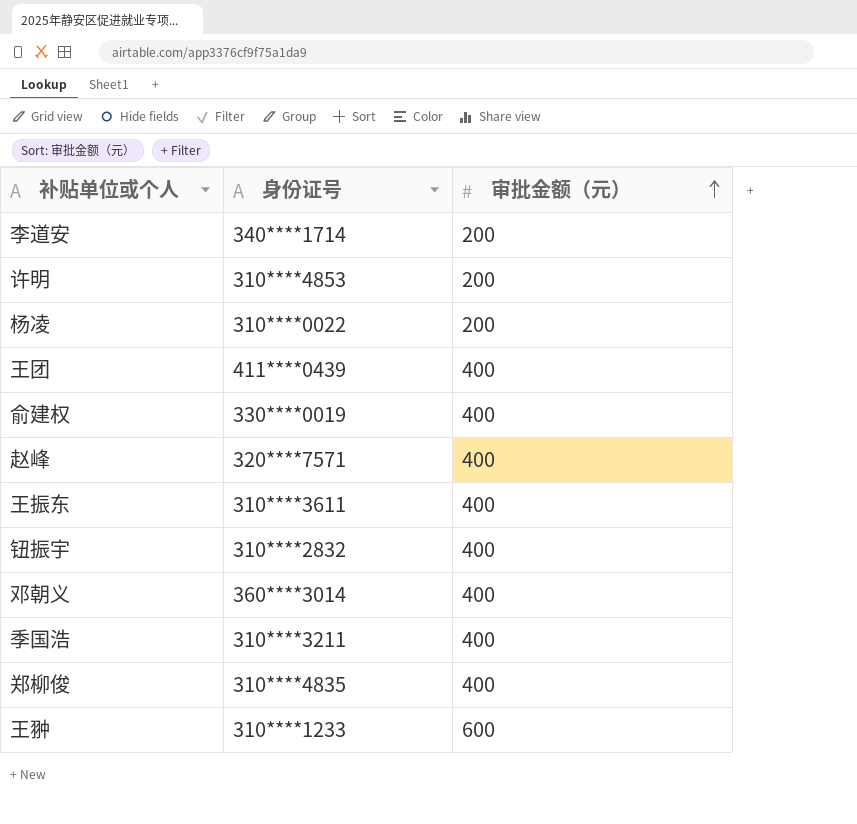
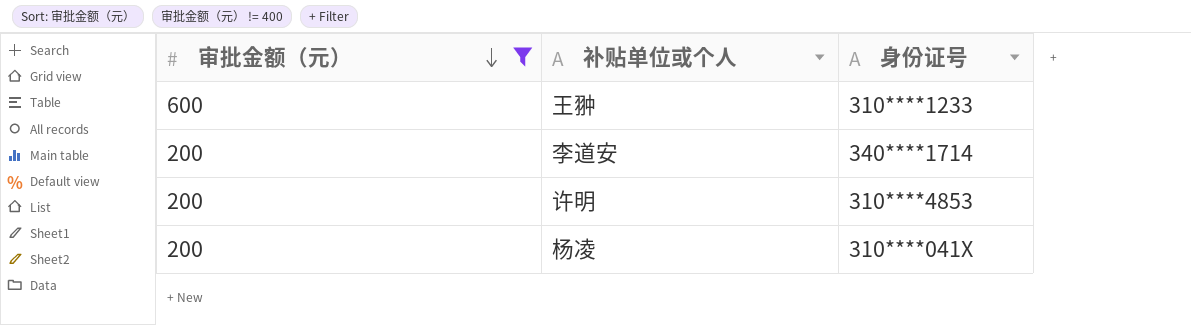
filter: none -> 审批金额（元） != 400
row order: 审批金额（元） ascending -> 审批金额（元） descending
column 审批金额（元） | position: 3 -> 1
杨凌 | 身份证号: 310****0022 -> 310****041X

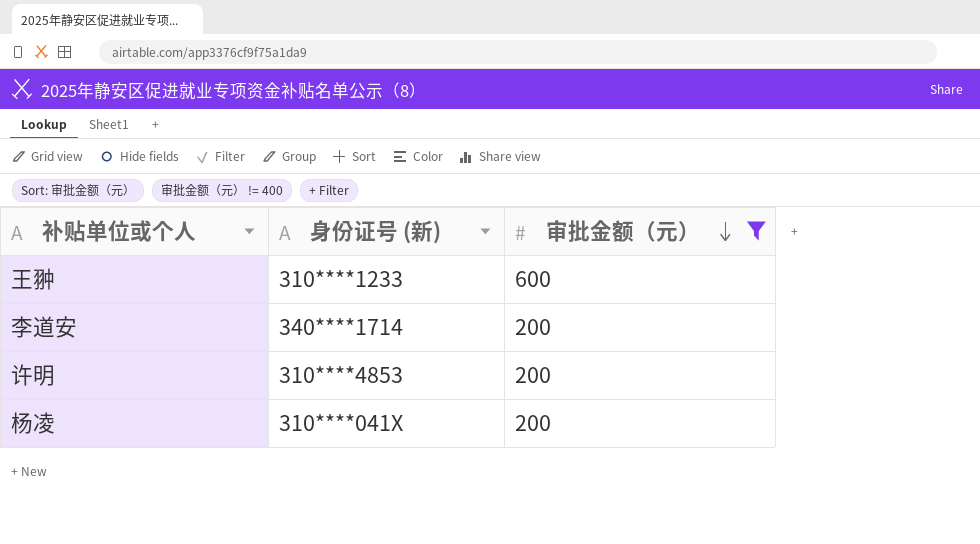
column name: 身份证号 -> 身份证号 (新)
column 审批金额（元） | position: 1 -> 3

